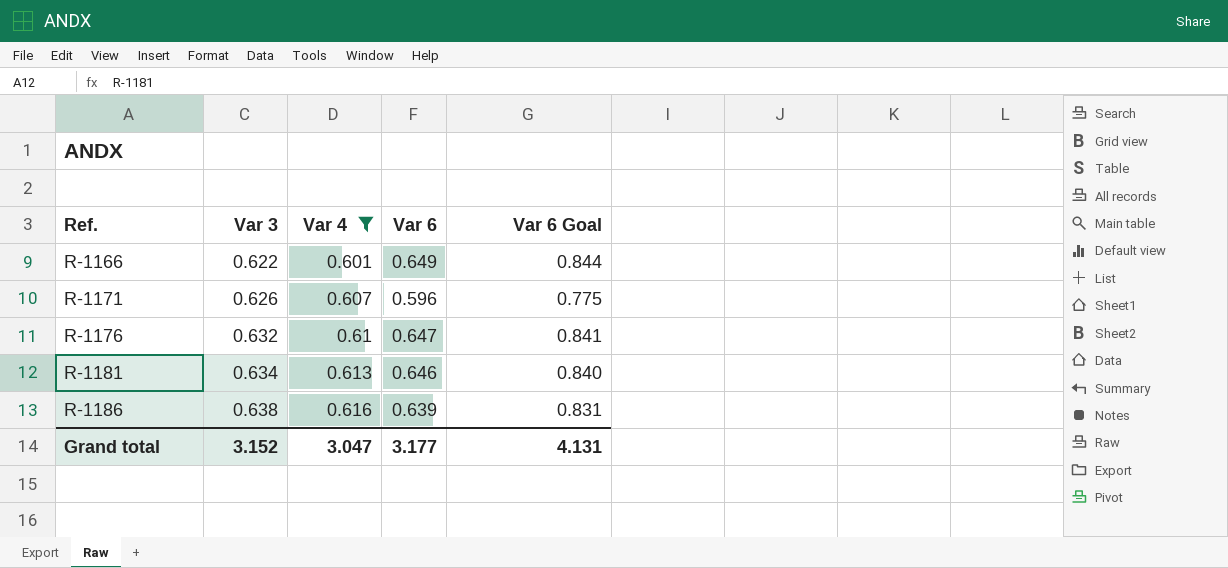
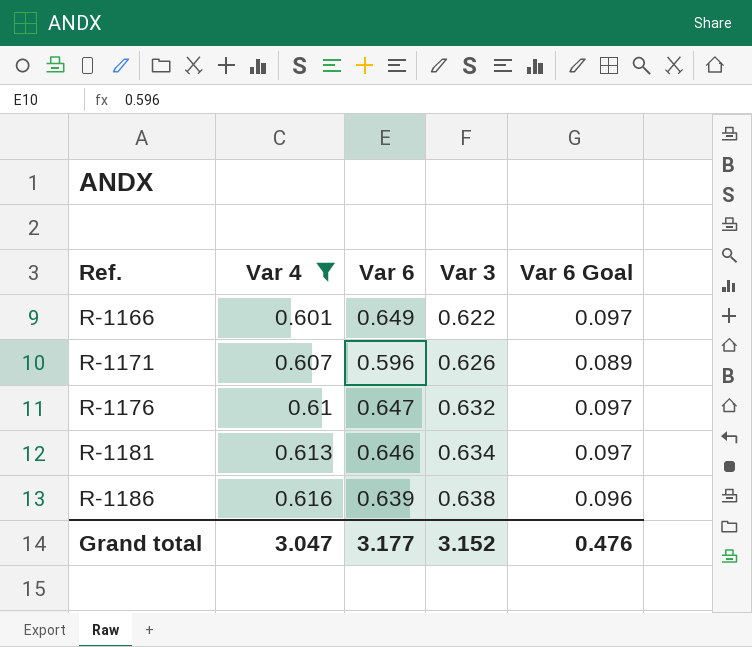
column Var 3 | position: 2 -> 4
column Var 6 Goal | formula: [Var 6] * 1.3 -> [Var 6] * 0.15
Grand total | Var 6 Goal: 4.131 -> 0.476

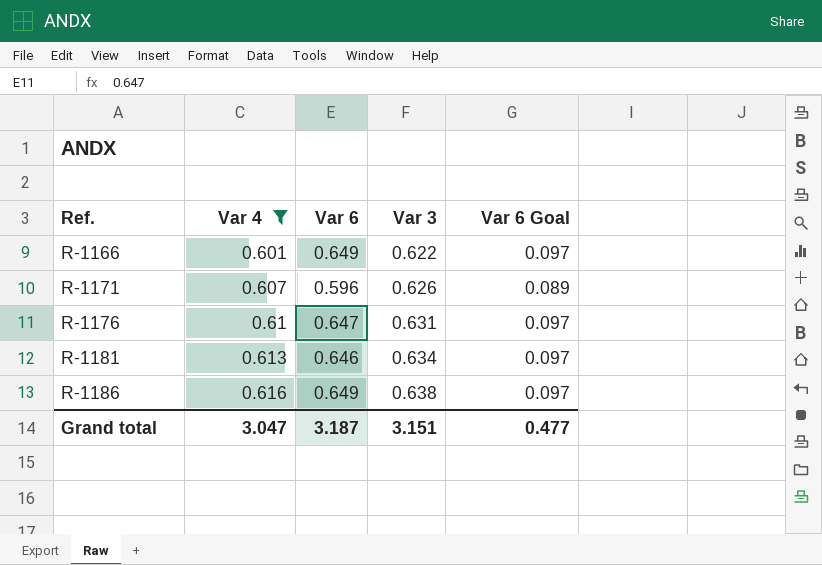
R-1176 | Var 3: 0.632 -> 0.631
R-1186 | Var 6: 0.639 -> 0.649
R-1186 | Var 6 Goal: 0.096 -> 0.097
Grand total | Var 6: 3.177 -> 3.187
Grand total | Var 3: 3.152 -> 3.151
Grand total | Var 6 Goal: 0.476 -> 0.477

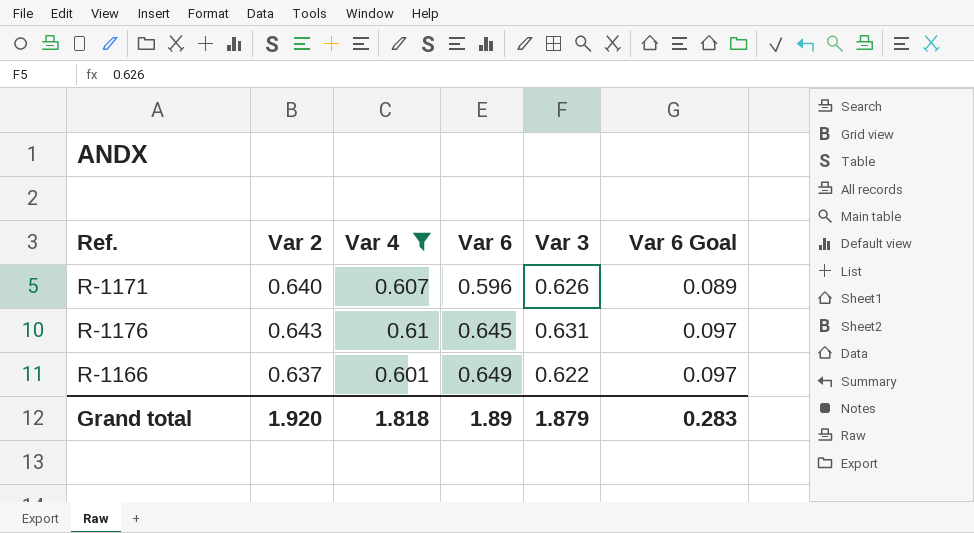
row order: Ref. ascending -> Var 6 ascending
column Var 2 | position: none -> 2
row R-1181: 0.613 | 0.646 | 0.634 | 0.097 -> none
row R-1186: 0.616 | 0.649 | 0.638 | 0.097 -> none
R-1176 | Var 6: 0.647 -> 0.645
Grand total | Var 4: 3.047 -> 1.818
Grand total | Var 6: 3.187 -> 1.89
Grand total | Var 3: 3.151 -> 1.879
Grand total | Var 6 Goal: 0.477 -> 0.283

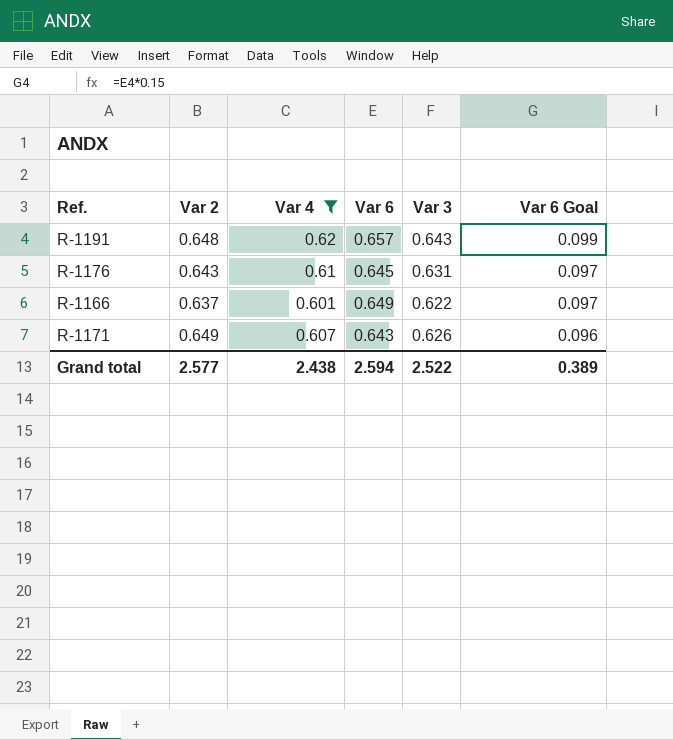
row order: Var 6 ascending -> Var 6 Goal descending
row R-1191: none -> 0.648 | 0.62 | 0.657 | 0.643 | 0.099
R-1171 | Var 2: 0.640 -> 0.649
R-1171 | Var 6: 0.596 -> 0.643
R-1171 | Var 6 Goal: 0.089 -> 0.096
Grand total | Var 2: 1.920 -> 2.577
Grand total | Var 4: 1.818 -> 2.438
Grand total | Var 6: 1.89 -> 2.594
Grand total | Var 3: 1.879 -> 2.522
Grand total | Var 6 Goal: 0.283 -> 0.389

